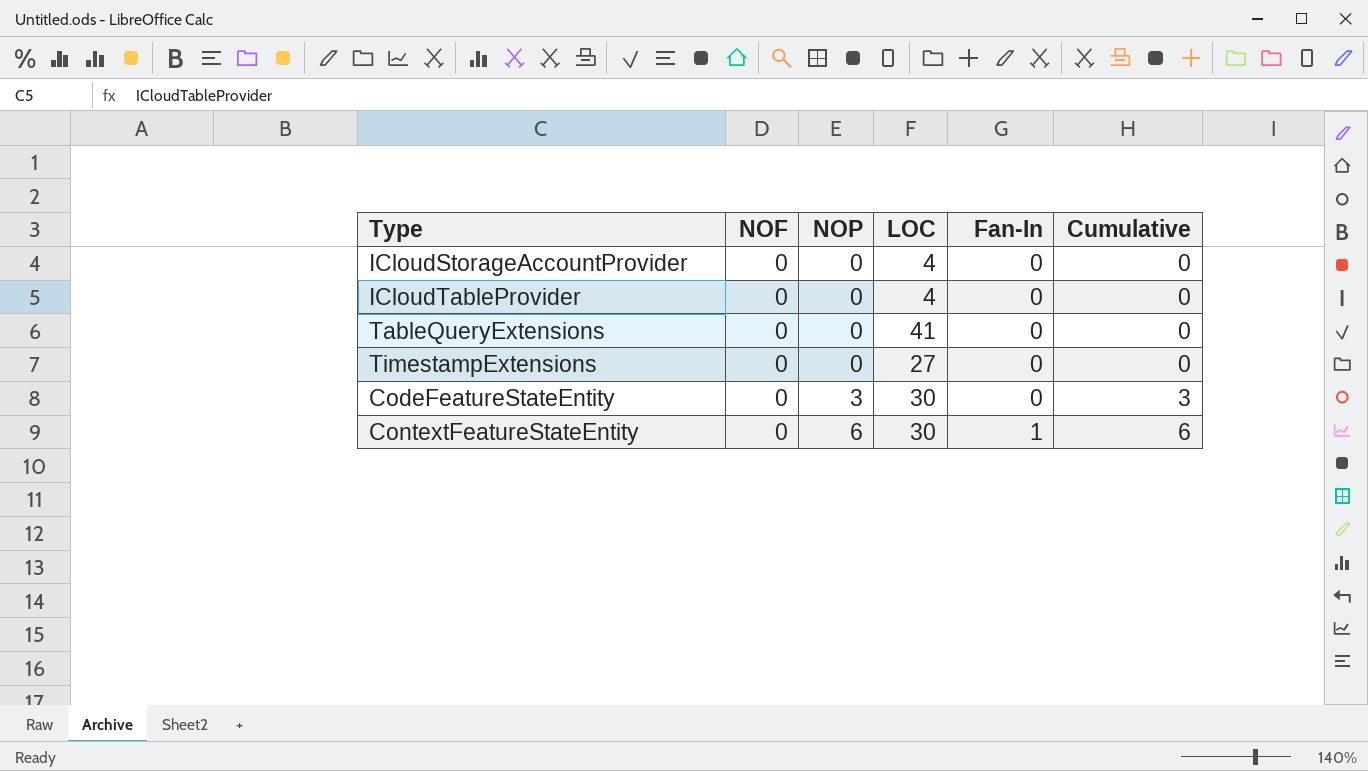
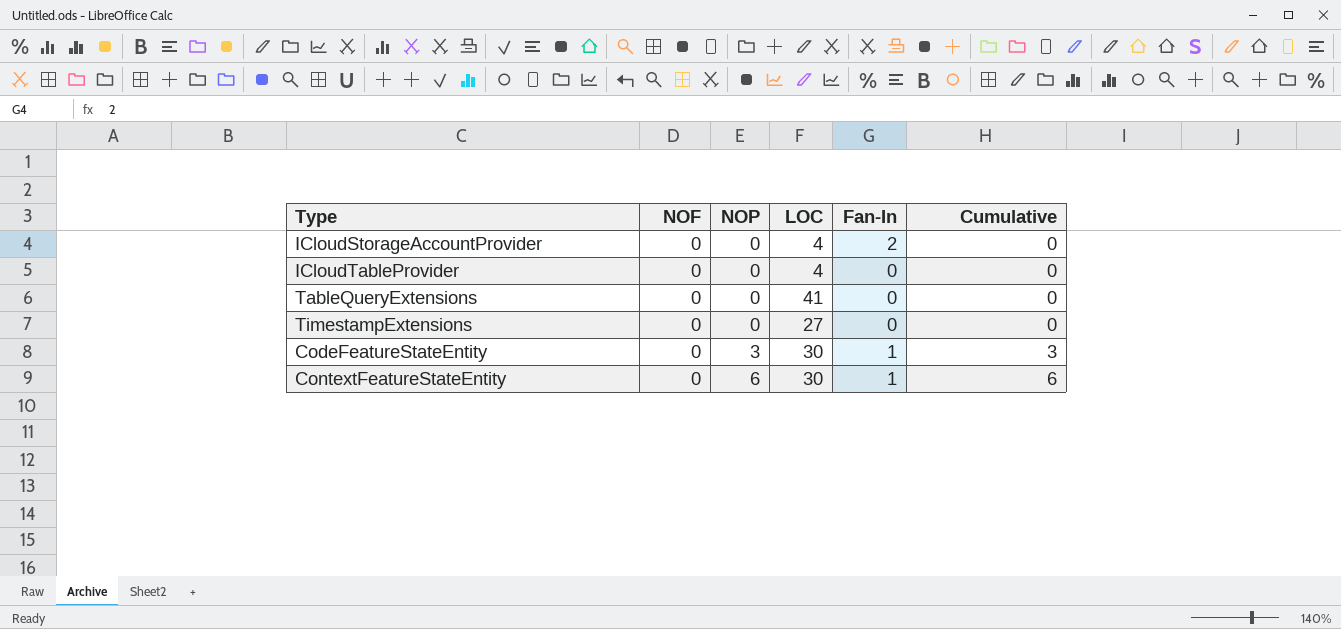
ICloudStorageAccountProvider | Fan-In: 0 -> 2
CodeFeatureStateEntity | Fan-In: 0 -> 1

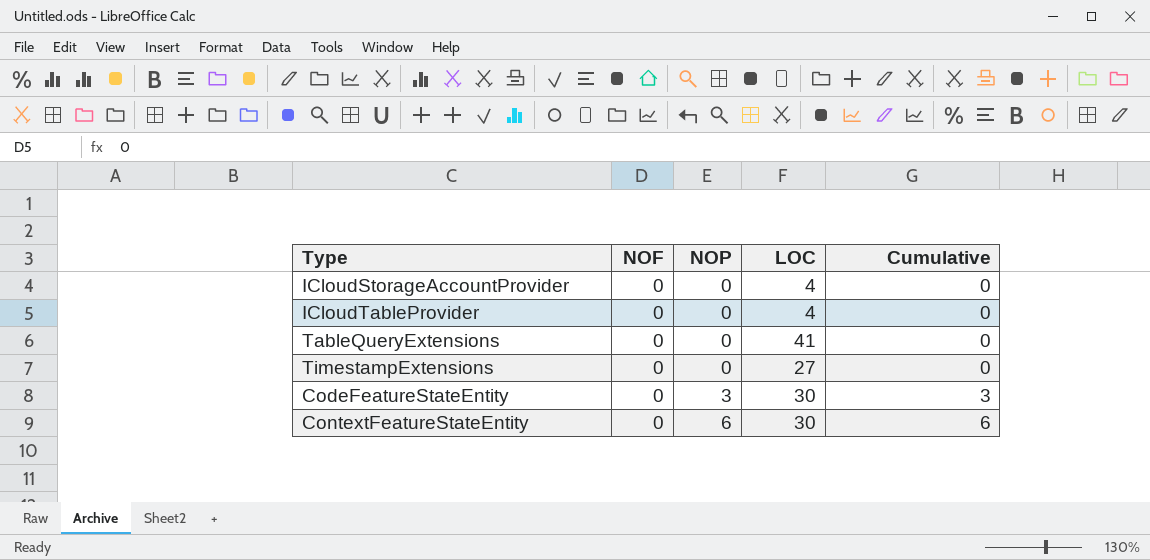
column Fan-In | position: 5 -> none

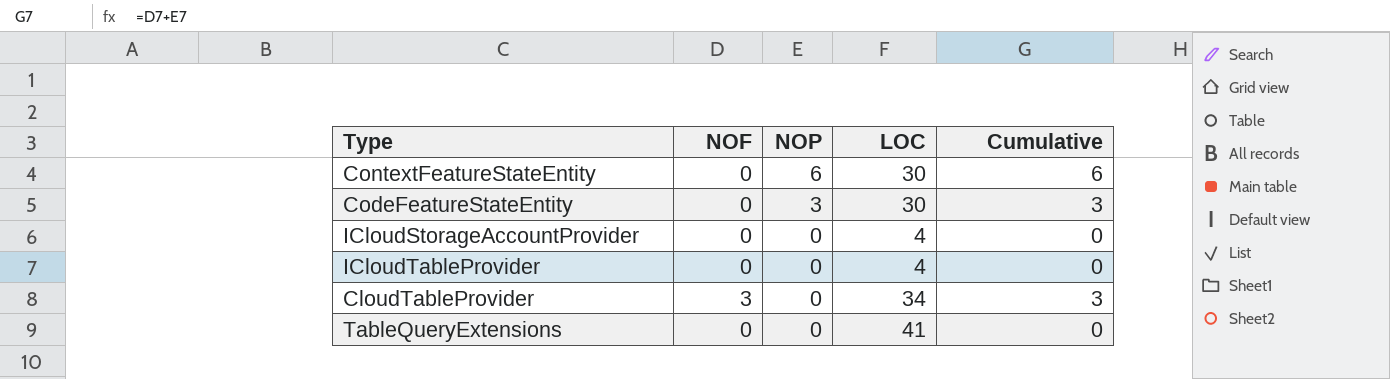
row order: NOP ascending -> NOP descending
row TimestampExtensions: 0 | 0 | 27 | 0 -> none
row CloudTableProvider: none -> 3 | 0 | 34 | 3

